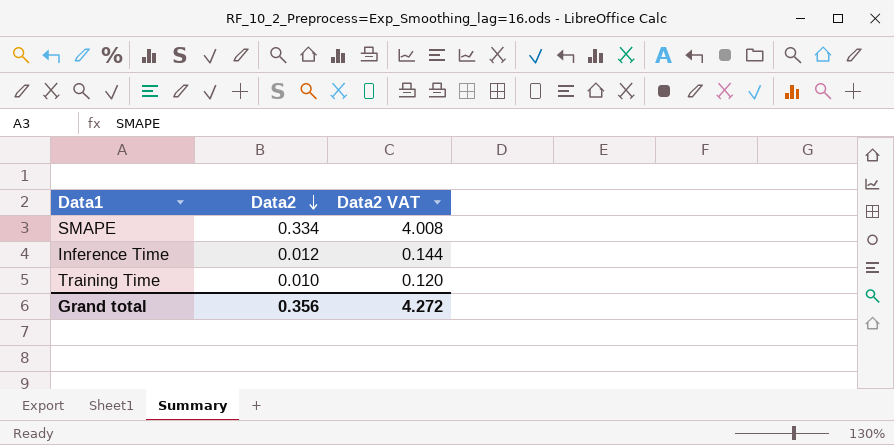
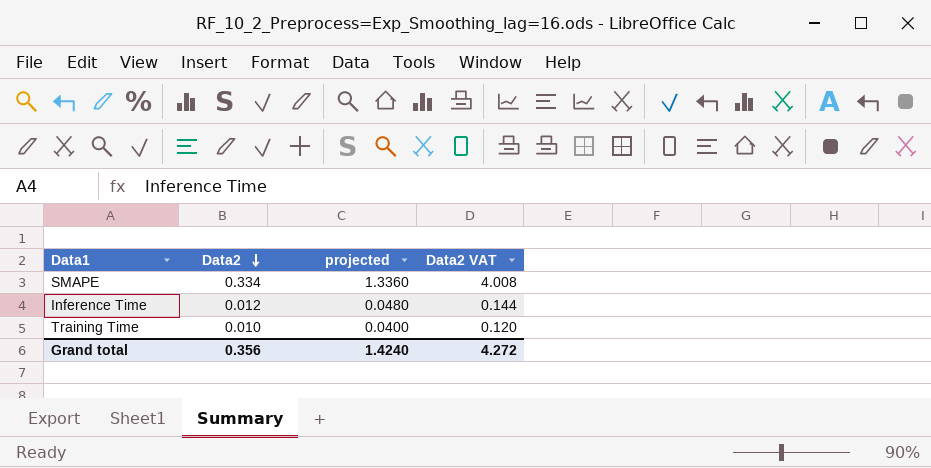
column projected | formula: none -> [Data2] * 4

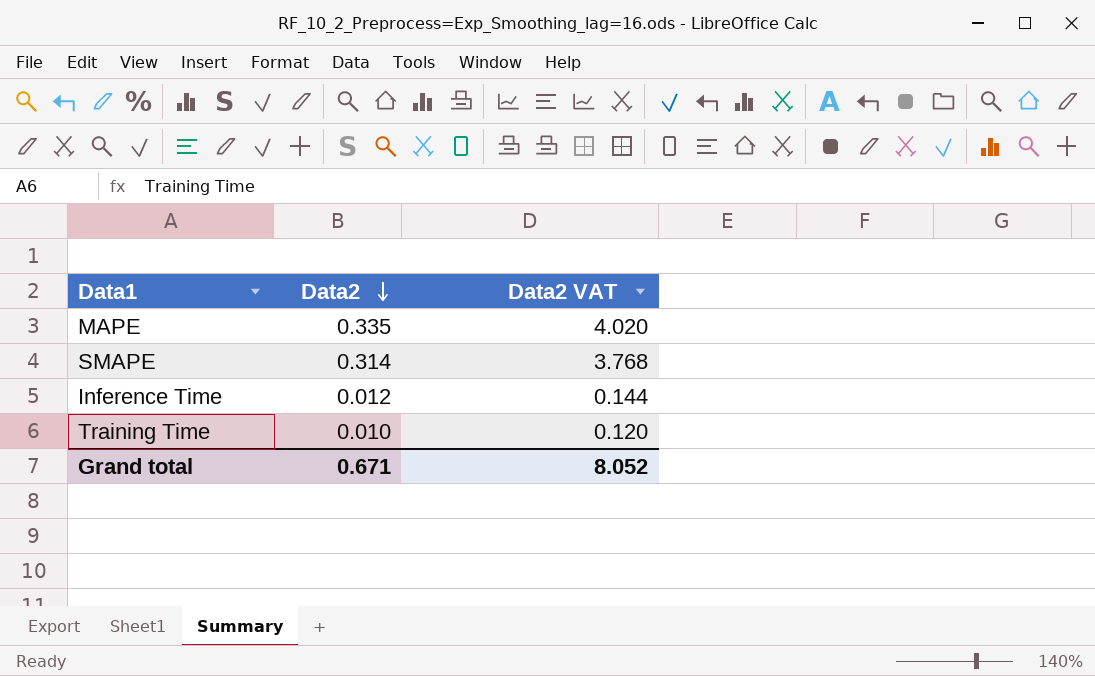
column projected | formula: [Data2] * 4 -> none
row MAPE: none -> 0.335 | 4.020
SMAPE | Data2: 0.334 -> 0.314
SMAPE | Data2 VAT: 4.008 -> 3.768
Grand total | Data2: 0.356 -> 0.671
Grand total | Data2 VAT: 4.272 -> 8.052

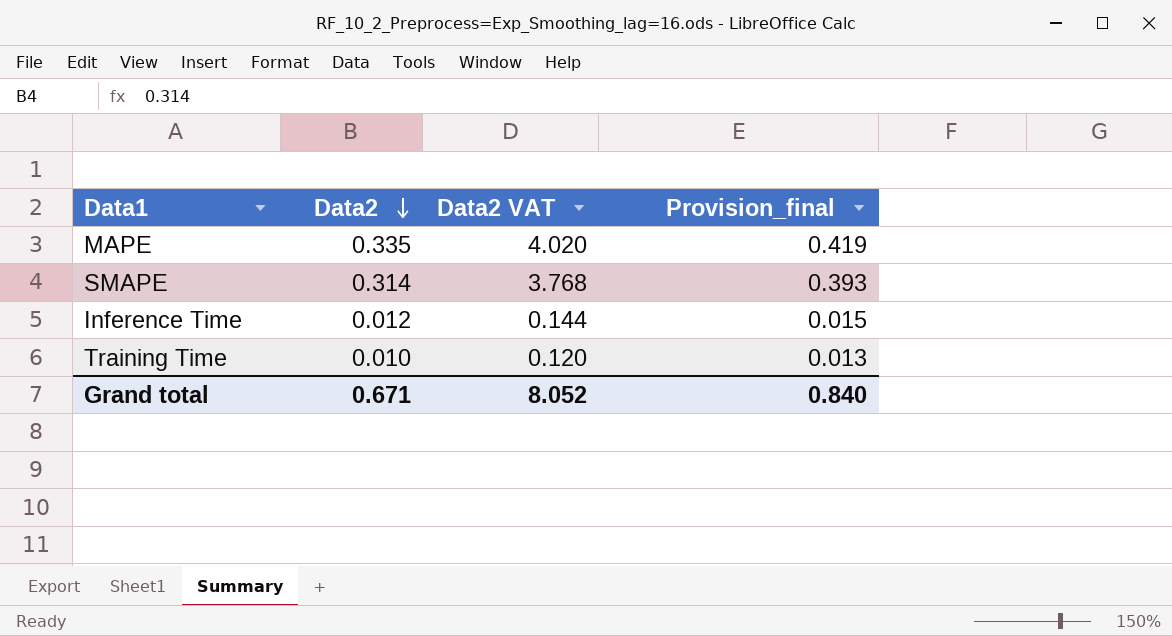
column Provision_final | formula: none -> [Data2] * 1.25

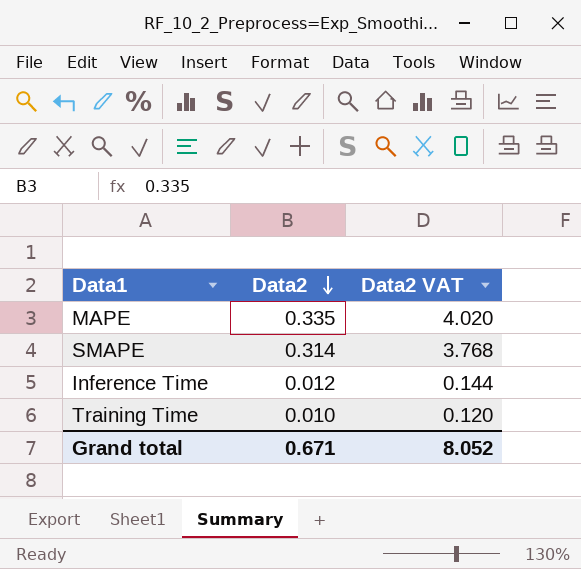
column Provision_final | formula: [Data2] * 1.25 -> none

